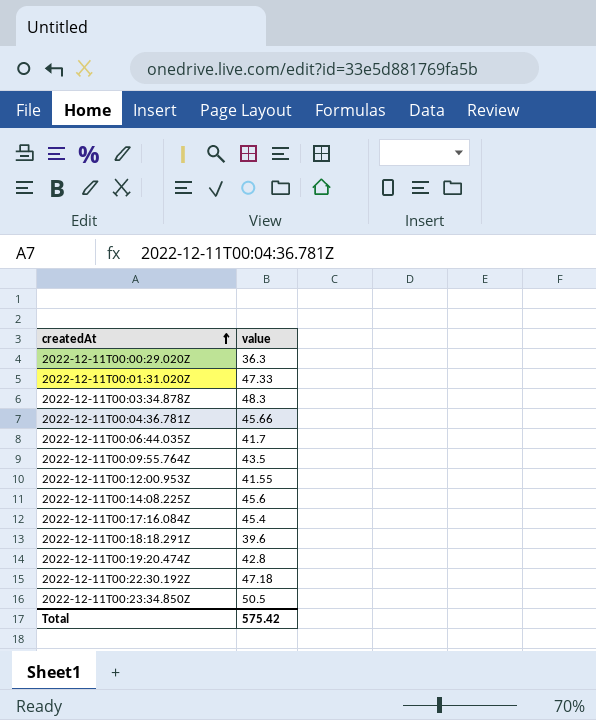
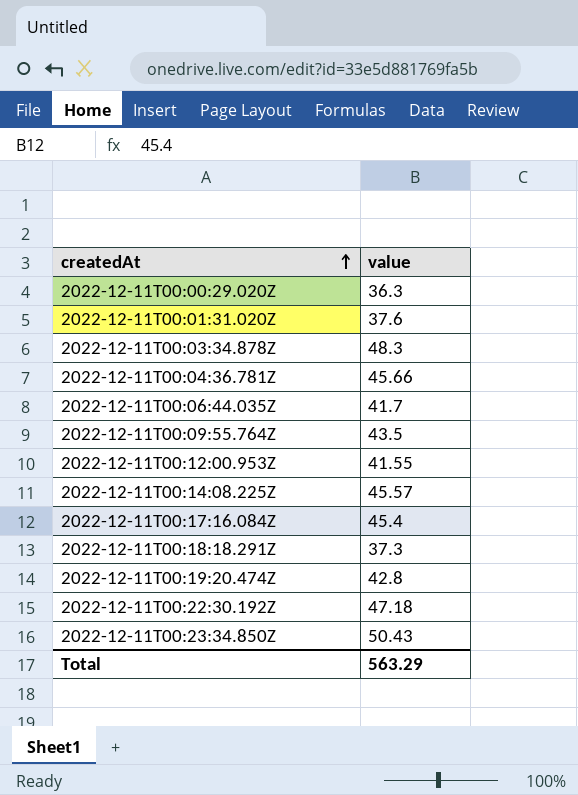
2022-12-11T00:01:31.020Z | value: 47.33 -> 37.6
2022-12-11T00:14:08.225Z | value: 45.6 -> 45.57
2022-12-11T00:18:18.291Z | value: 39.6 -> 37.3
2022-12-11T00:23:34.850Z | value: 50.5 -> 50.43
Total | value: 575.42 -> 563.29

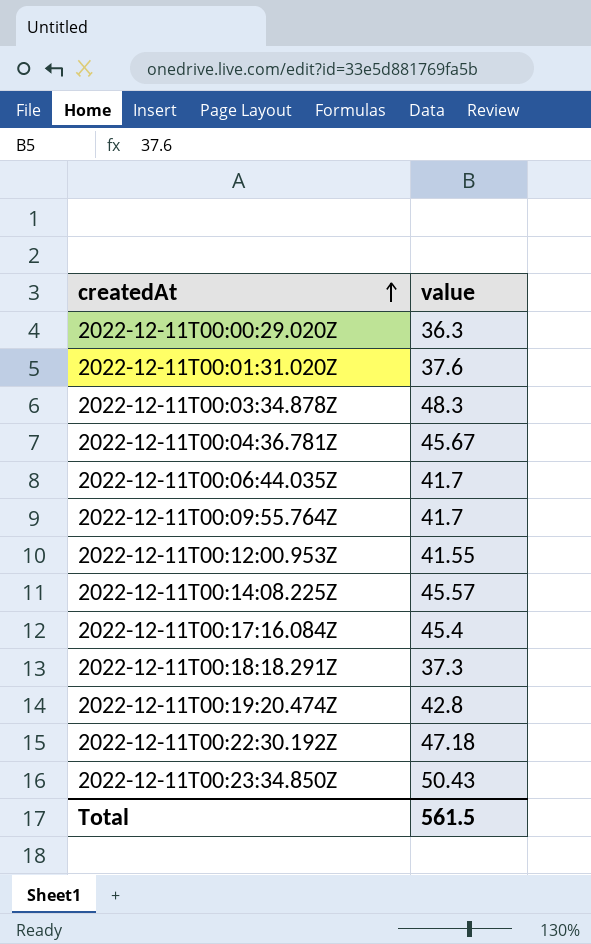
2022-12-11T00:04:36.781Z | value: 45.66 -> 45.67
2022-12-11T00:09:55.764Z | value: 43.5 -> 41.7
Total | value: 563.29 -> 561.5

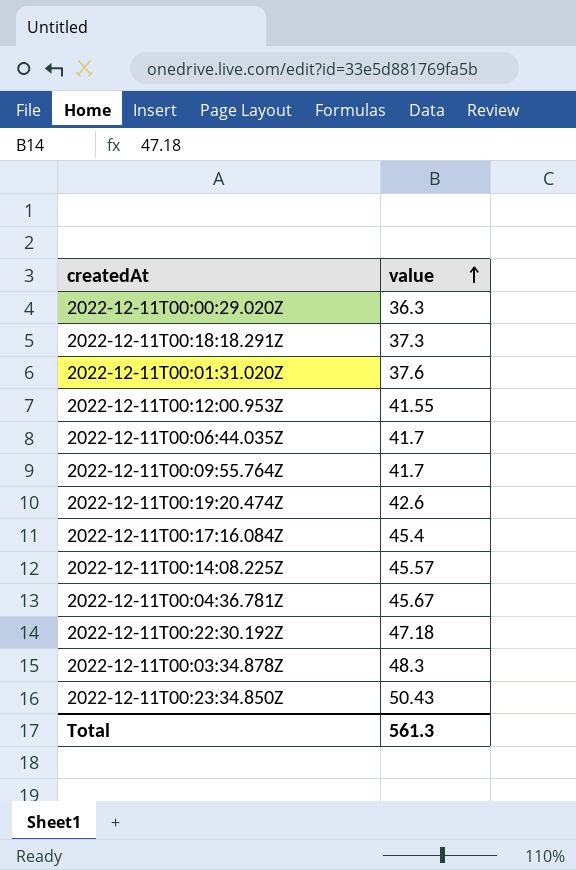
row order: createdAt ascending -> value ascending
2022-12-11T00:19:20.474Z | value: 42.8 -> 42.6
Total | value: 561.5 -> 561.3

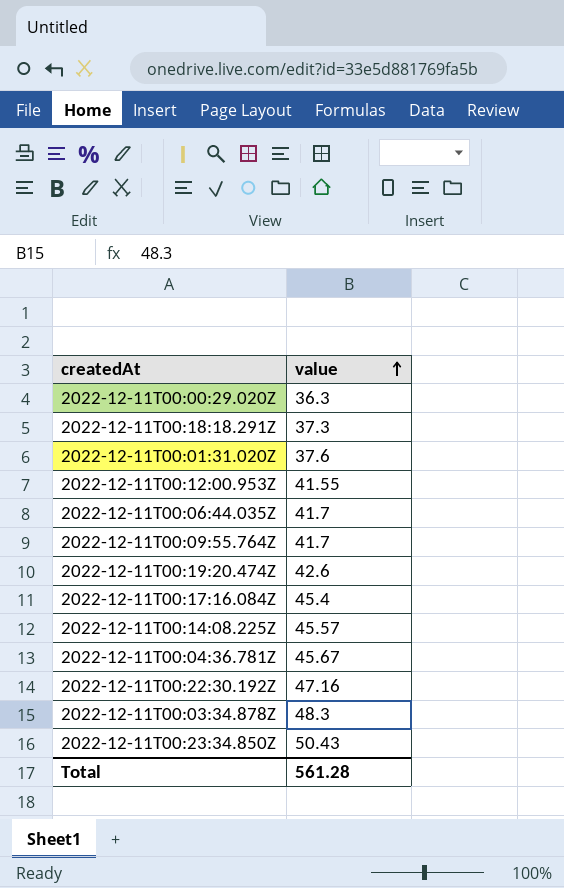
2022-12-11T00:22:30.192Z | value: 47.18 -> 47.16
Total | value: 561.3 -> 561.28

